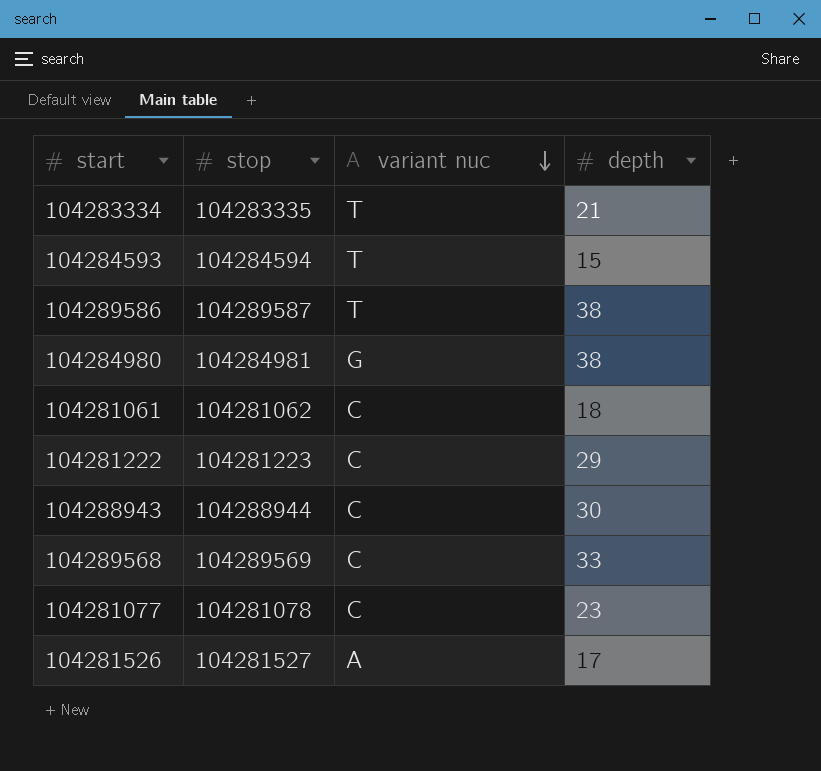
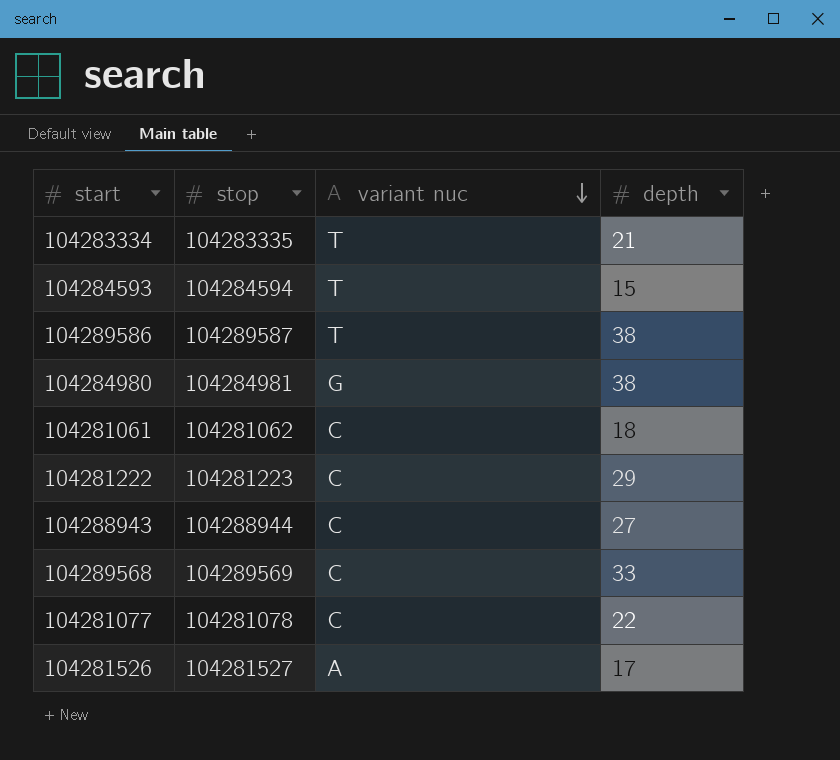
104288943 | depth: 30 -> 27
104281077 | depth: 23 -> 22

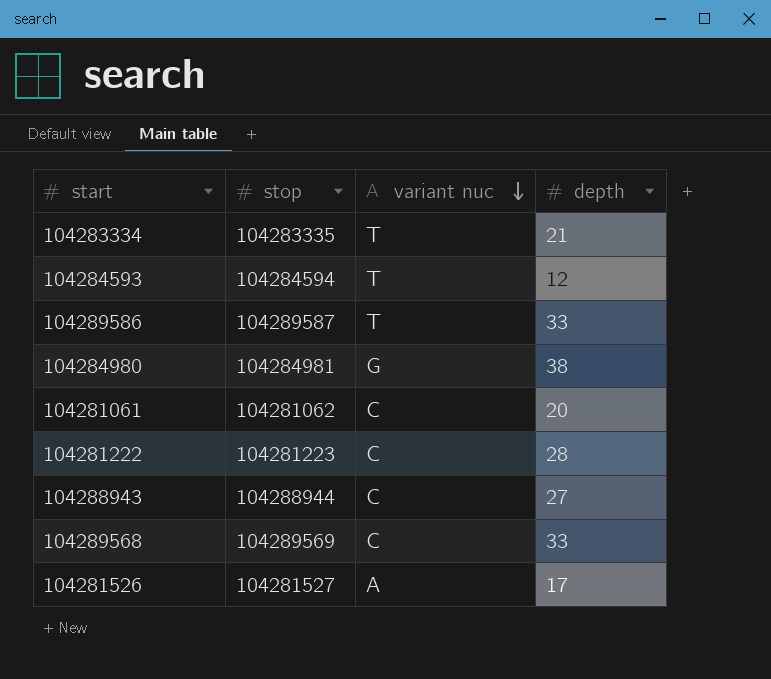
row 104281077: 104281078 | C | 22 -> none
104284593 | depth: 15 -> 12
104289586 | depth: 38 -> 33
104281061 | depth: 18 -> 20
104281222 | depth: 29 -> 28

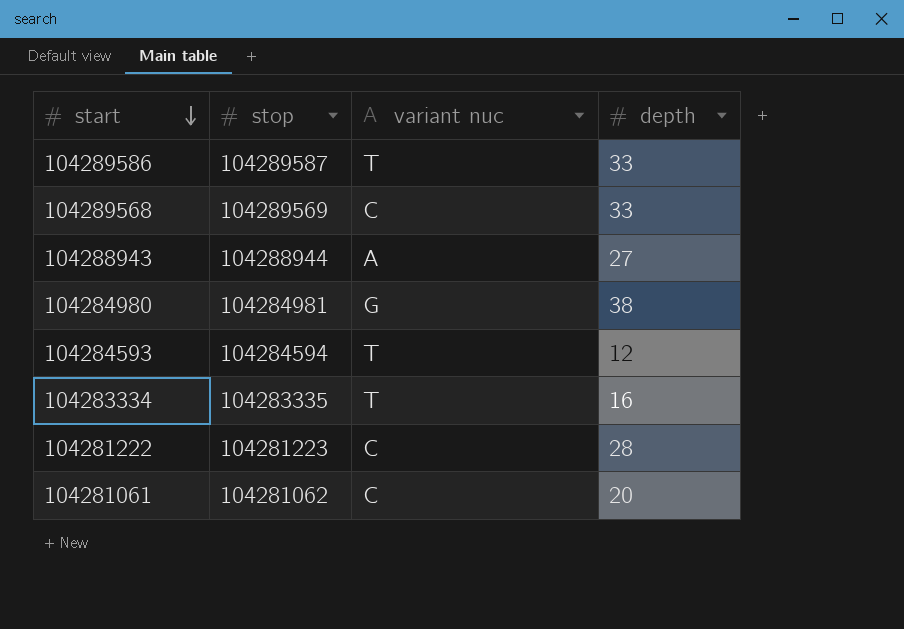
row order: variant nuc descending -> start descending
row 104281526: 104281527 | A | 17 -> none
104288943 | variant nuc: C -> A
104283334 | depth: 21 -> 16

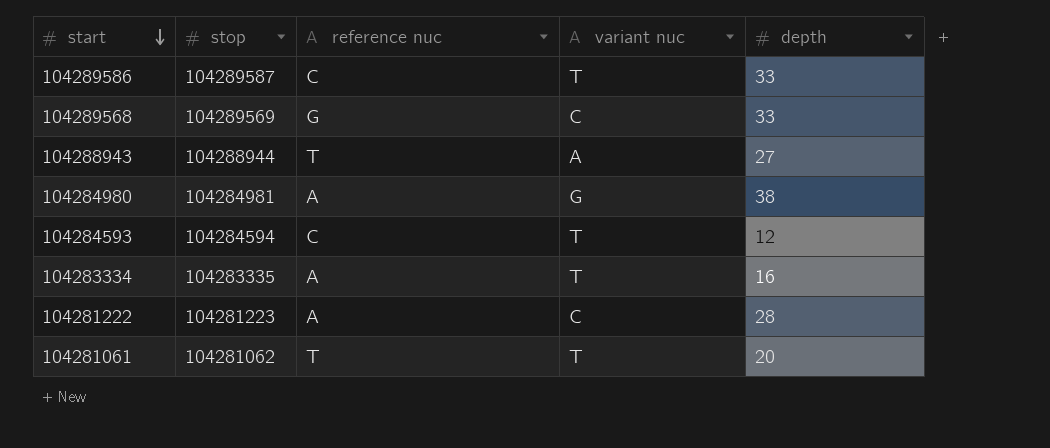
column reference nuc | position: none -> 3
104281061 | variant nuc: C -> T

